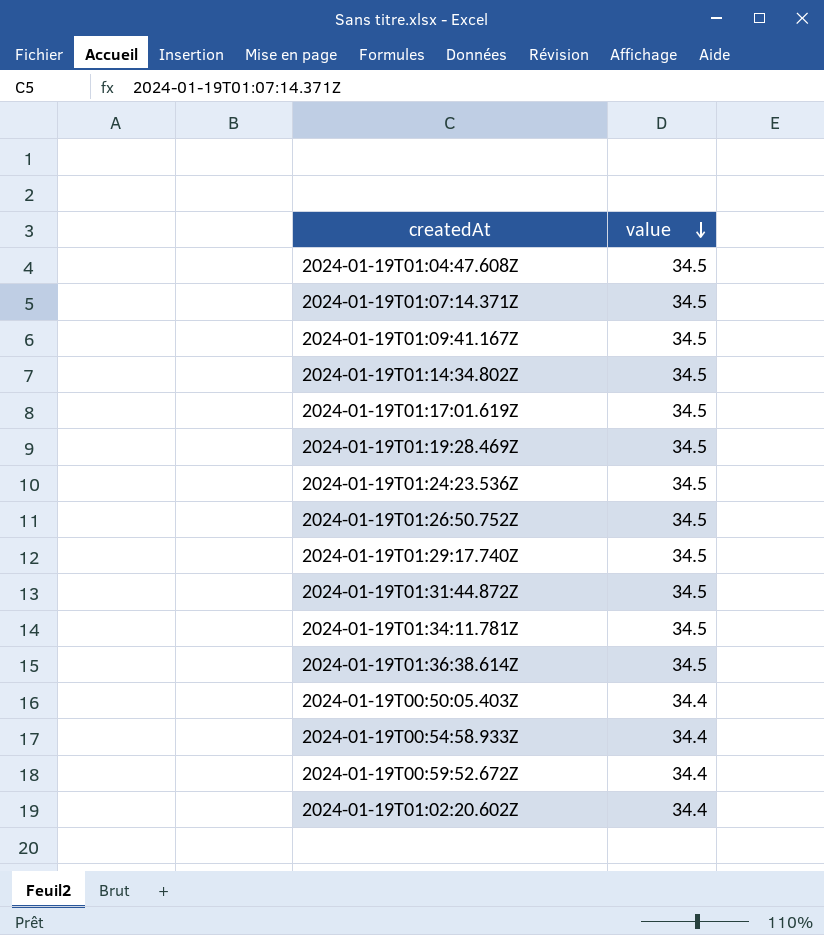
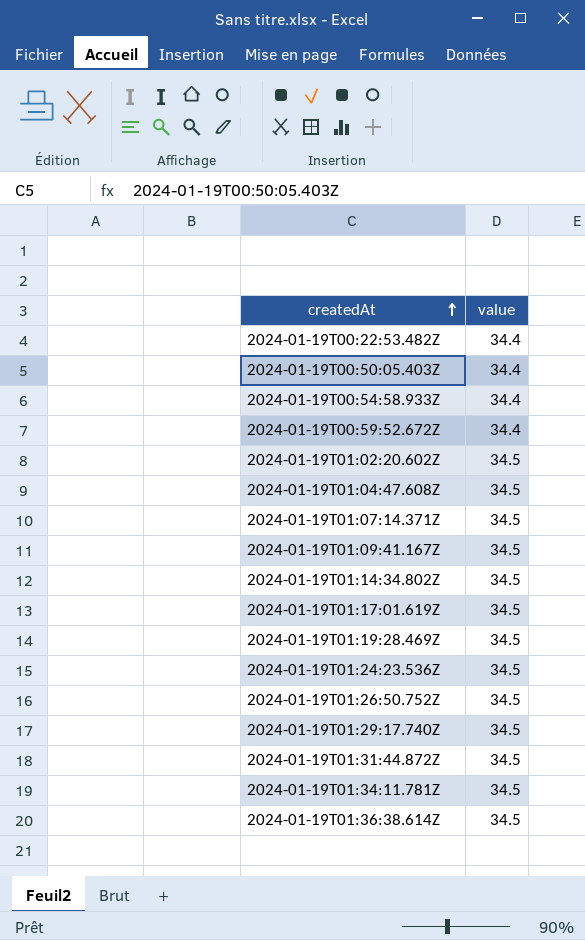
row order: value descending -> createdAt ascending
row 2024-01-19T00:22:53.482Z: none -> 34.4
2024-01-19T01:02:20.602Z | value: 34.4 -> 34.5

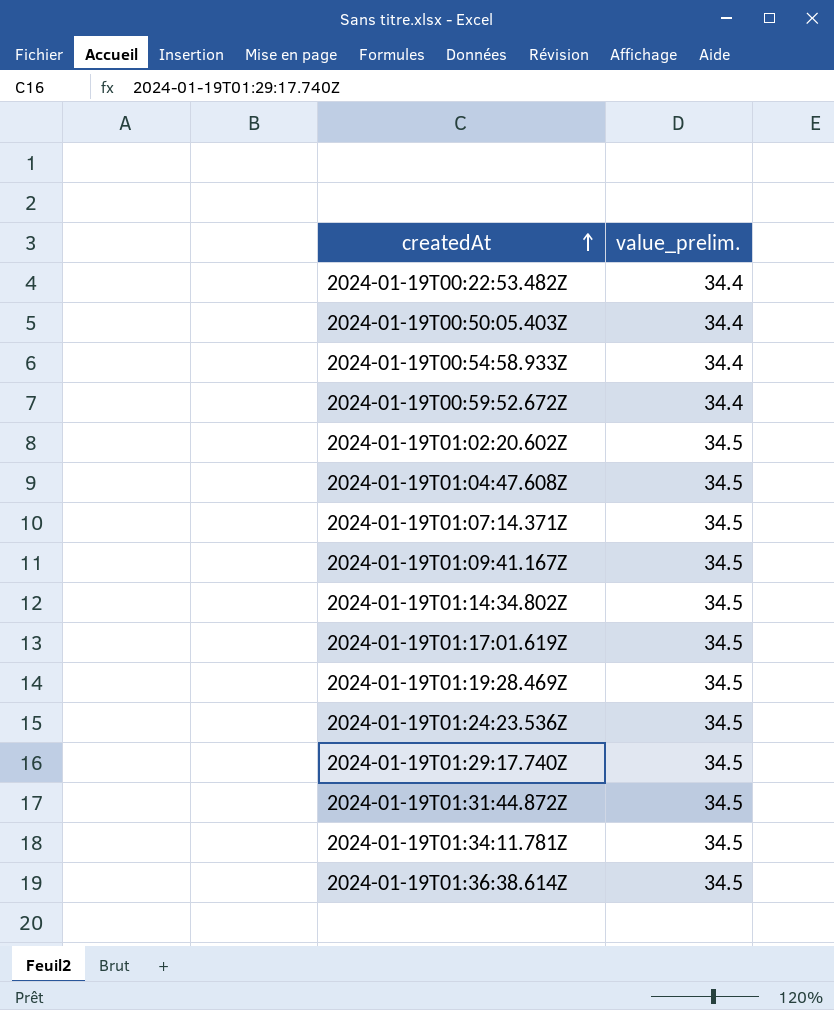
column name: value -> value_prelim.
row 2024-01-19T01:26:50.752Z: 34.5 -> none

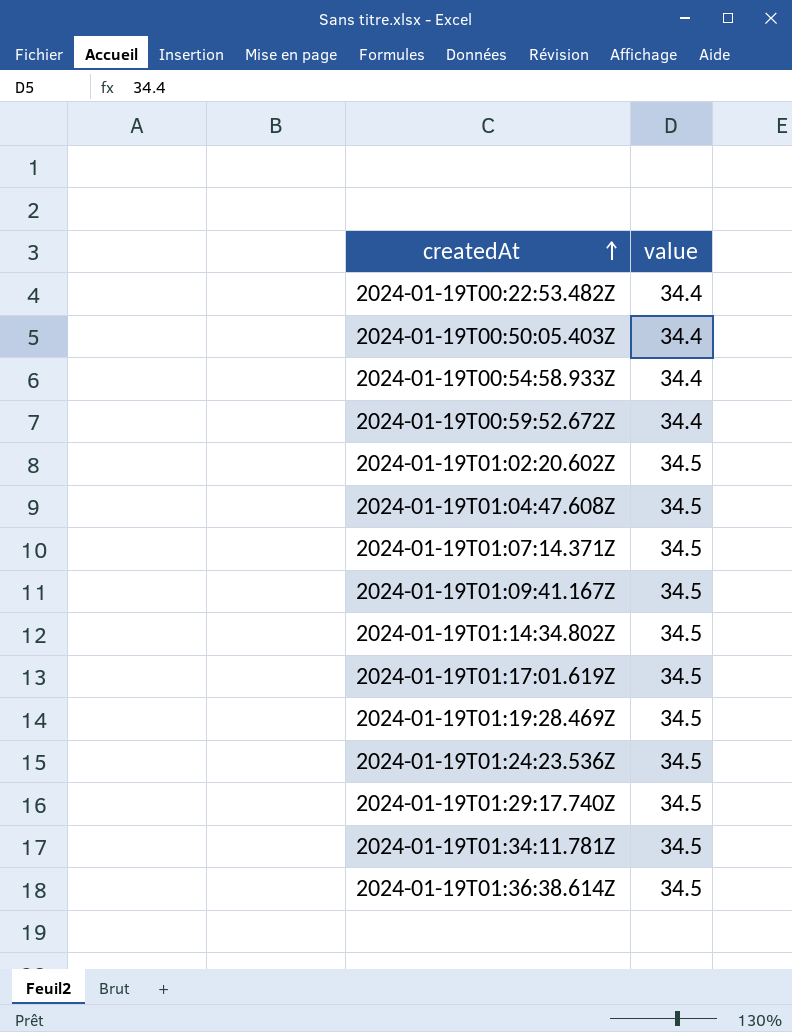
column name: value_prelim. -> value
row 2024-01-19T01:31:44.872Z: 34.5 -> none

